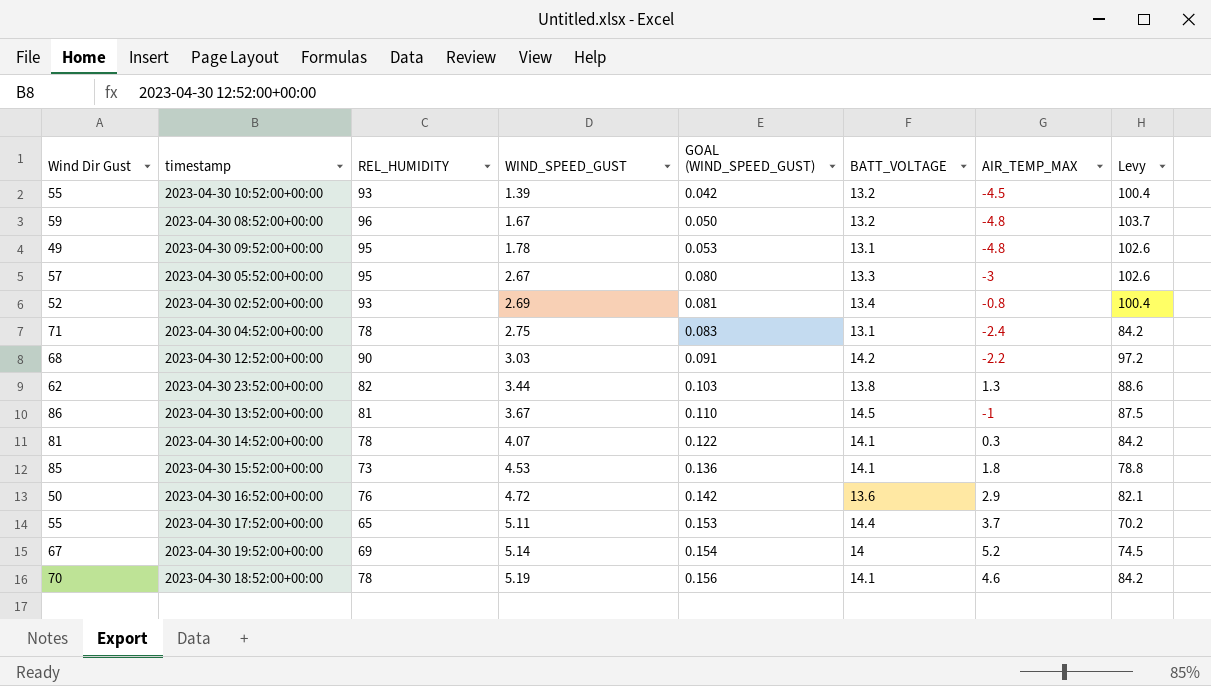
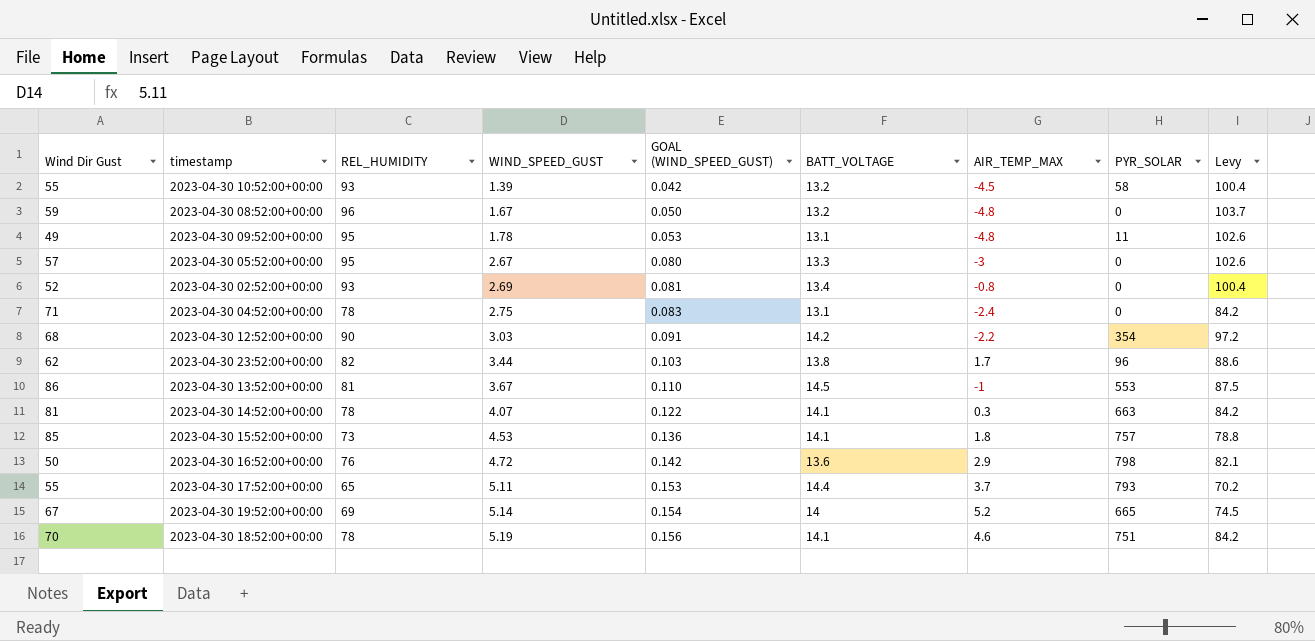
column PYR_SOLAR | position: none -> 8
2023-04-30 23:52:00+00:00 | AIR_TEMP_MAX: 1.3 -> 1.7

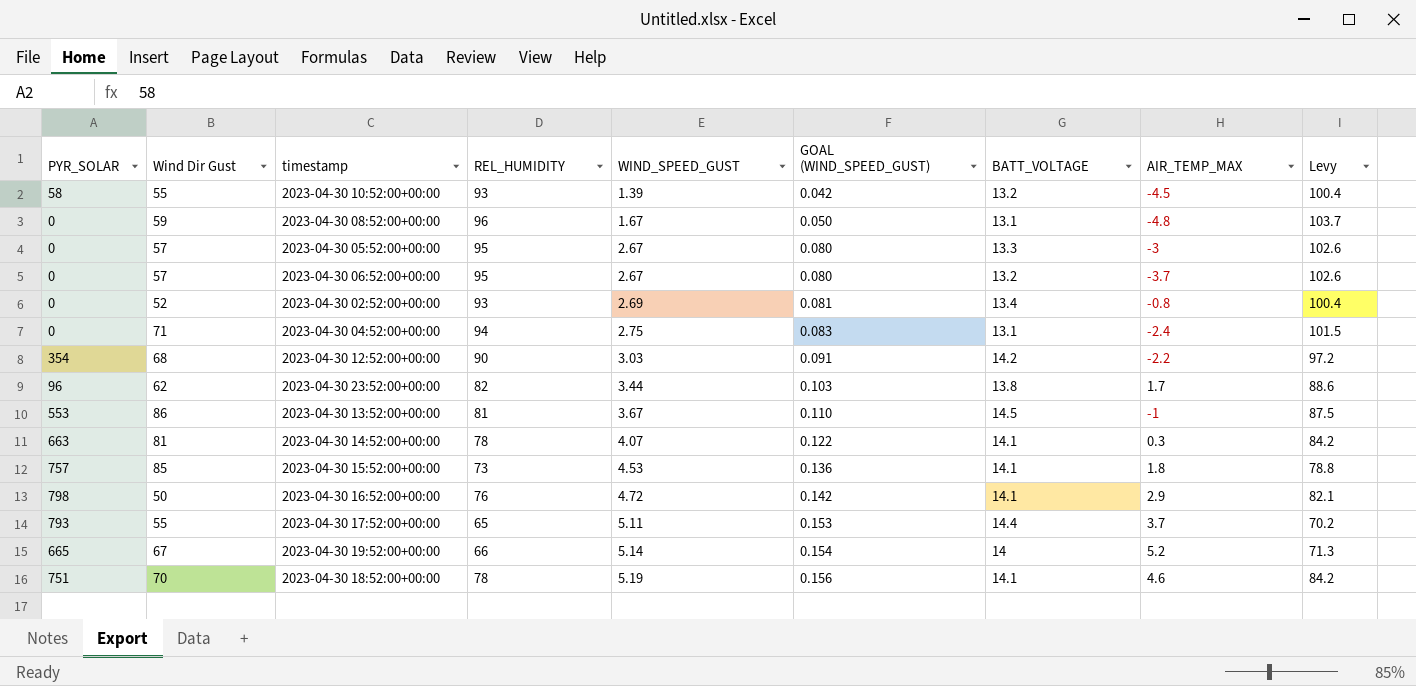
column PYR_SOLAR | position: 8 -> 1
row 2023-04-30 09:52:00+00:00: 49 | 95 | 1.78 | 0.053 | 13.1 | -4.8 | 11 | 102.6 -> none
2023-04-30 08:52:00+00:00 | BATT_VOLTAGE: 13.2 -> 13.1
row 2023-04-30 06:52:00+00:00: none -> 0 | 57 | 95 | 2.67 | 0.080 | 13.2 | -3.7 | 102.6
2023-04-30 04:52:00+00:00 | REL_HUMIDITY: 78 -> 94
2023-04-30 04:52:00+00:00 | Levy: 84.2 -> 101.5
2023-04-30 16:52:00+00:00 | BATT_VOLTAGE: 13.6 -> 14.1
2023-04-30 19:52:00+00:00 | REL_HUMIDITY: 69 -> 66
2023-04-30 19:52:00+00:00 | Levy: 74.5 -> 71.3

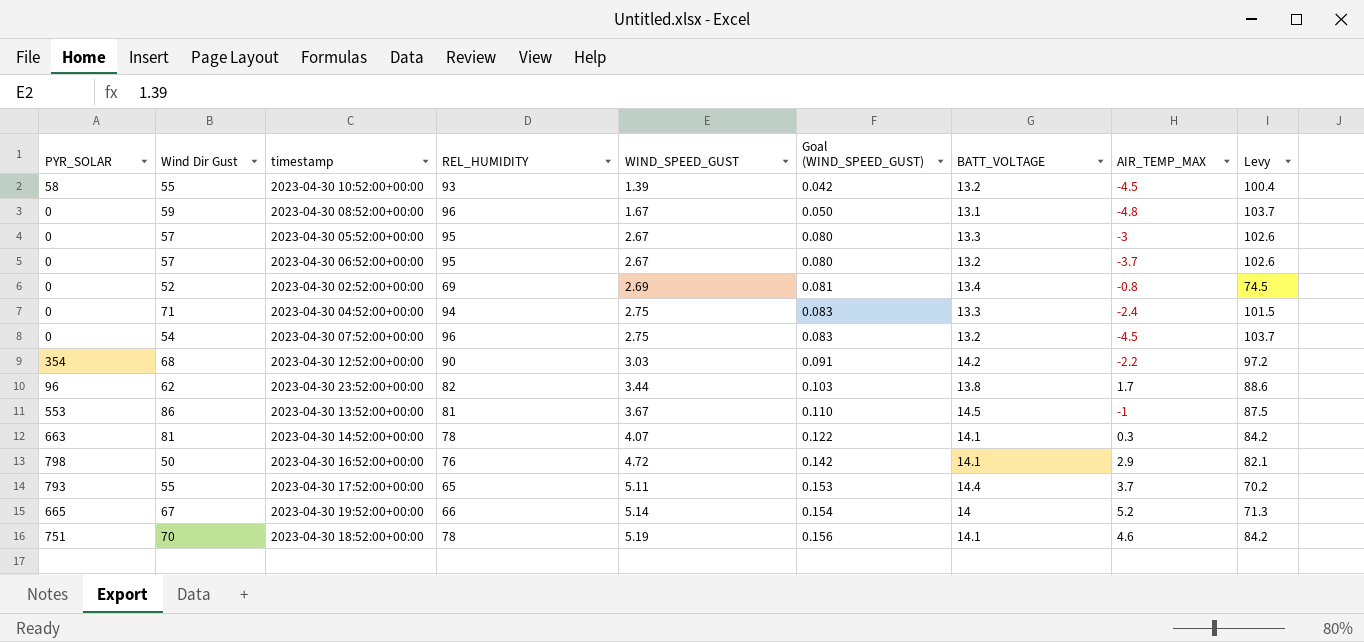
column name: GOAL (WIND_SPEED_GUST) -> Goal (WIND_SPEED_GUST)
row 2023-04-30 15:52:00+00:00: 757 | 85 | 73 | 4.53 | 0.136 | 14.1 | 1.8 | 78.8 -> none
2023-04-30 02:52:00+00:00 | REL_HUMIDITY: 93 -> 69
2023-04-30 02:52:00+00:00 | Levy: 100.4 -> 74.5
2023-04-30 04:52:00+00:00 | BATT_VOLTAGE: 13.1 -> 13.3
row 2023-04-30 07:52:00+00:00: none -> 0 | 54 | 96 | 2.75 | 0.083 | 13.2 | -4.5 | 103.7

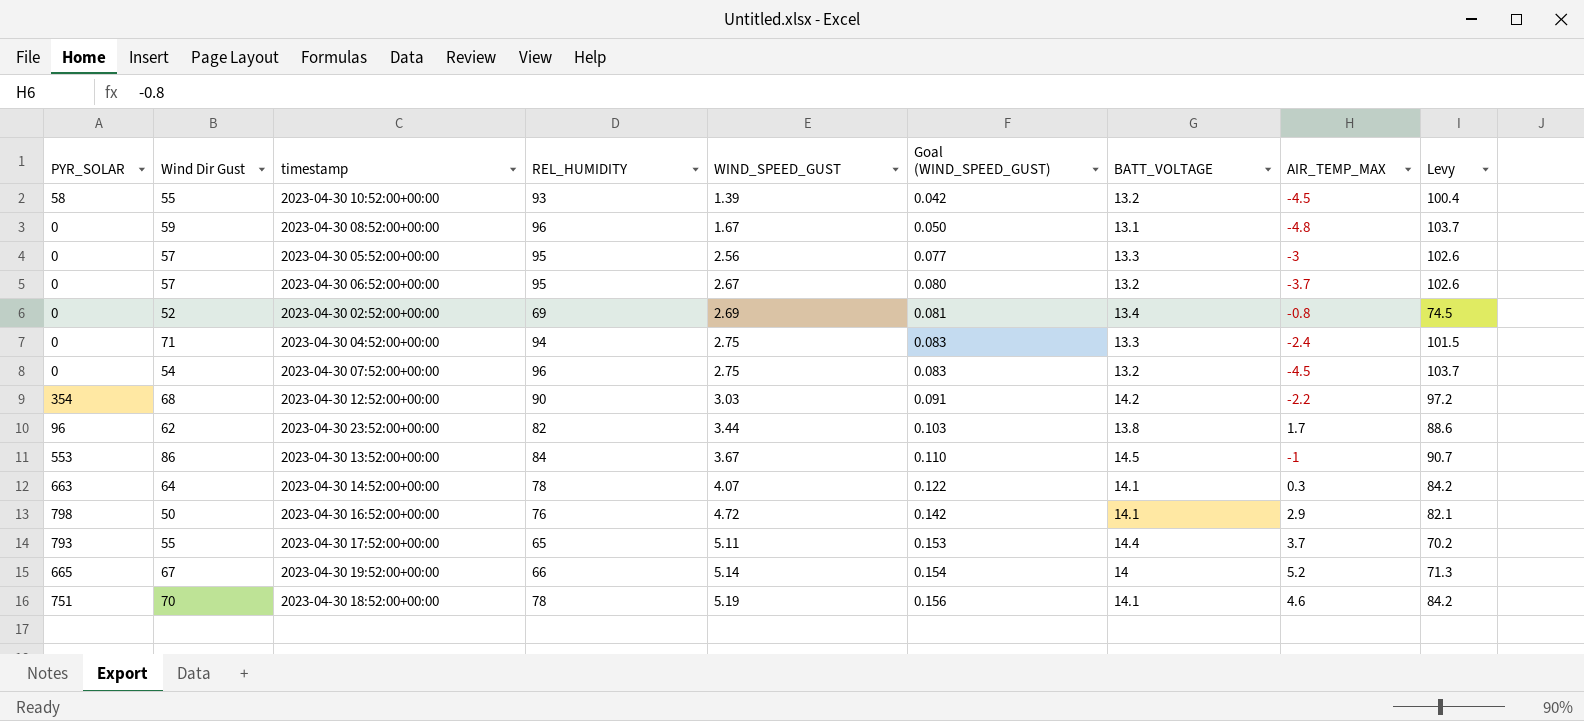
2023-04-30 05:52:00+00:00 | WIND_SPEED_GUST: 2.67 -> 2.56
2023-04-30 05:52:00+00:00 | Goal (WIND_SPEED_GUST): 0.080 -> 0.077
2023-04-30 13:52:00+00:00 | REL_HUMIDITY: 81 -> 84
2023-04-30 13:52:00+00:00 | Levy: 87.5 -> 90.7
2023-04-30 14:52:00+00:00 | Wind Dir Gust: 81 -> 64

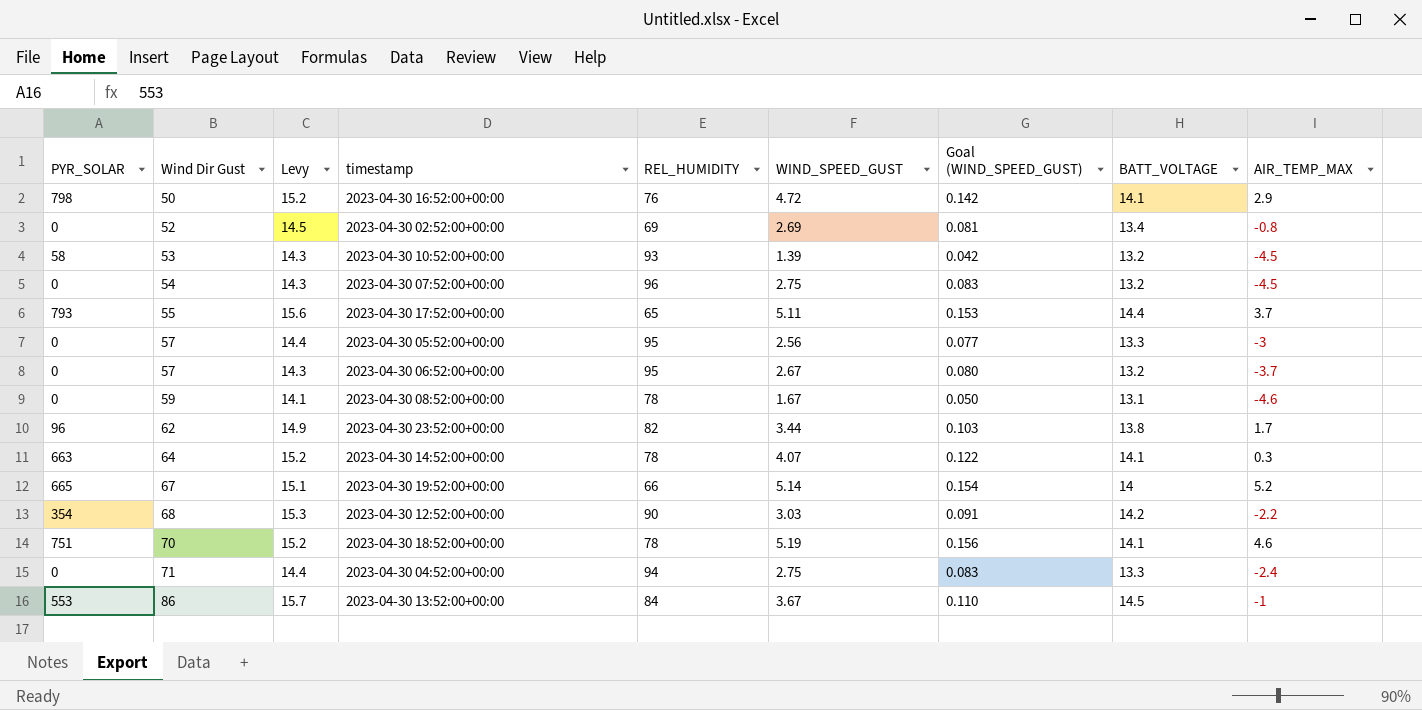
row order: WIND_SPEED_GUST ascending -> Wind Dir Gust ascending
column Levy | formula: [REL_HUMIDITY] * 1.08 -> [BATT_VOLTAGE] * 1.08
column Levy | position: 9 -> 3
2023-04-30 10:52:00+00:00 | Wind Dir Gust: 55 -> 53
2023-04-30 08:52:00+00:00 | REL_HUMIDITY: 96 -> 78
2023-04-30 08:52:00+00:00 | AIR_TEMP_MAX: -4.8 -> -4.6

